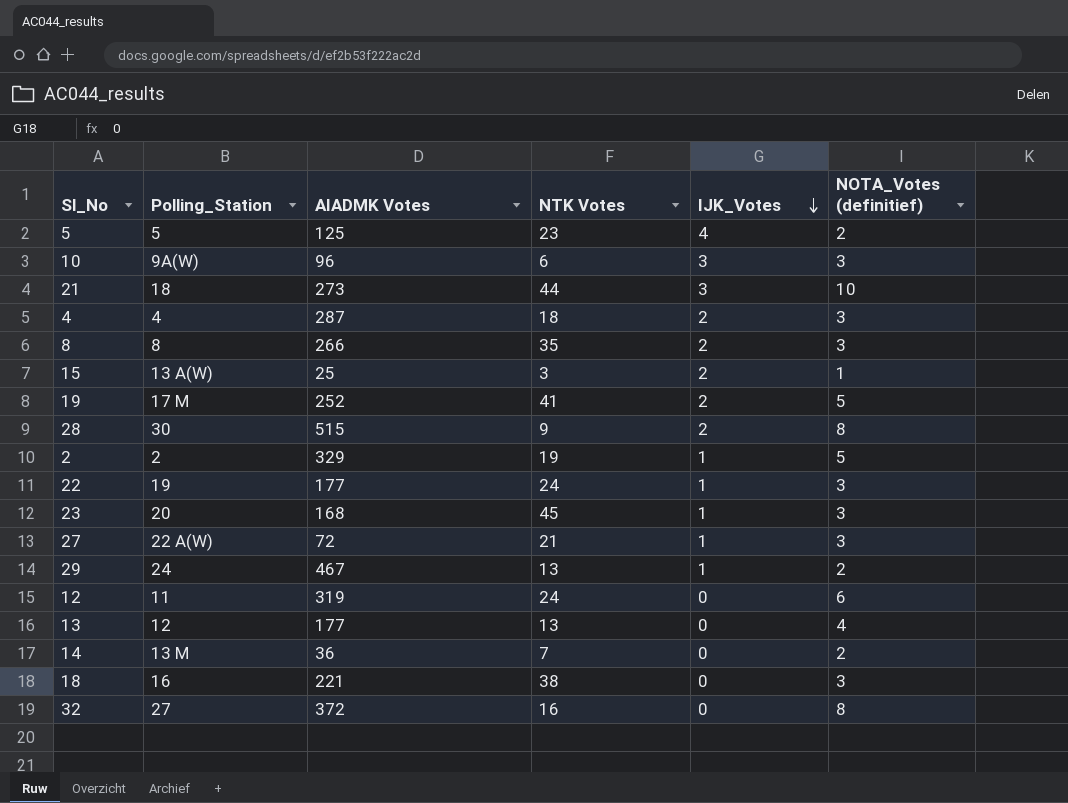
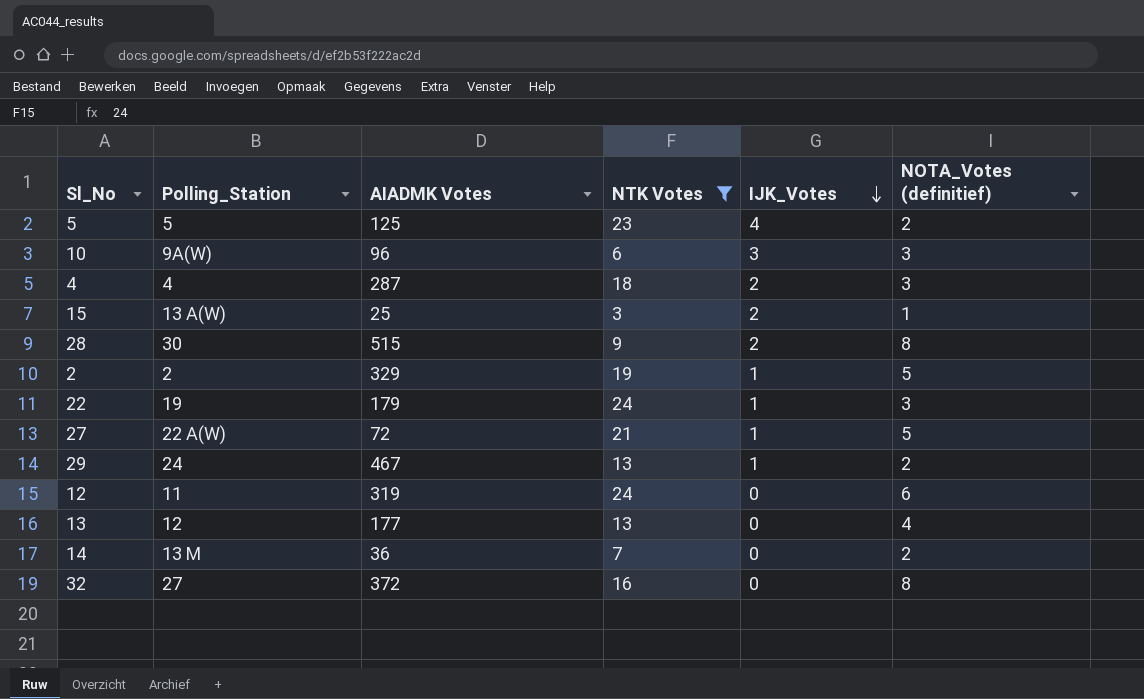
filter: none -> NTK Votes <= 24
22 | AIADMK Votes: 177 -> 179
27 | NOTA_Votes (definitief): 3 -> 5

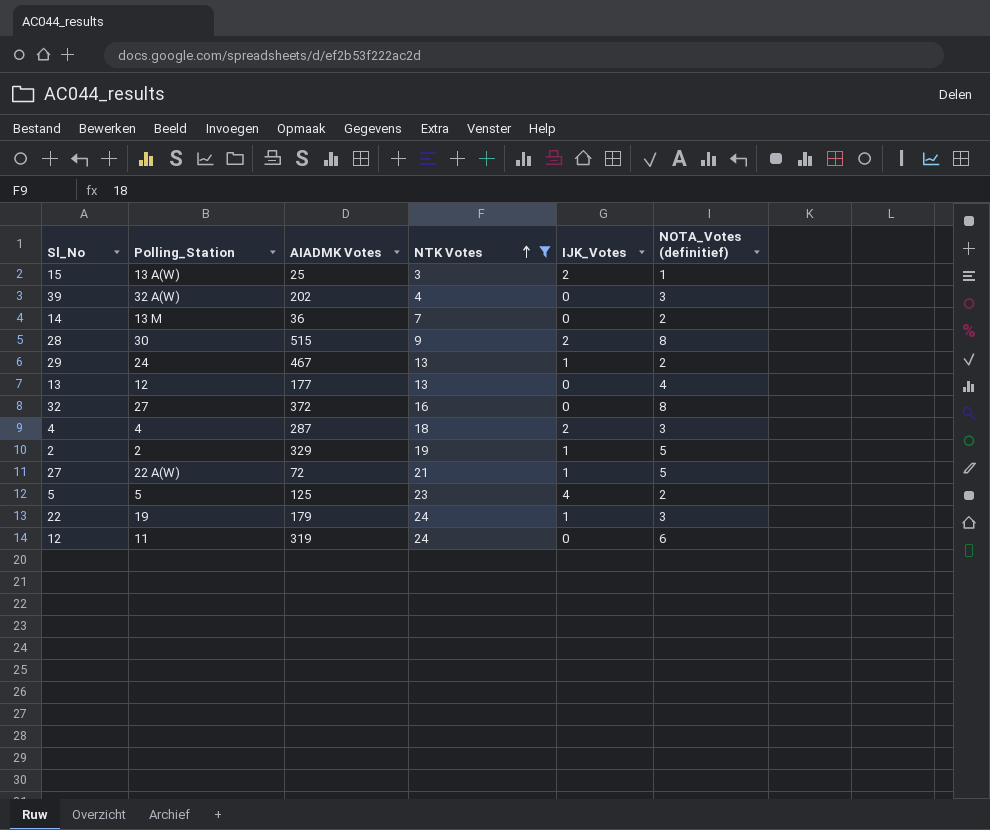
row order: IJK_Votes descending -> NTK Votes ascending
row 10: 9A(W) | 96 | 6 | 3 | 3 -> none
row 39: none -> 32 A(W) | 202 | 4 | 0 | 3

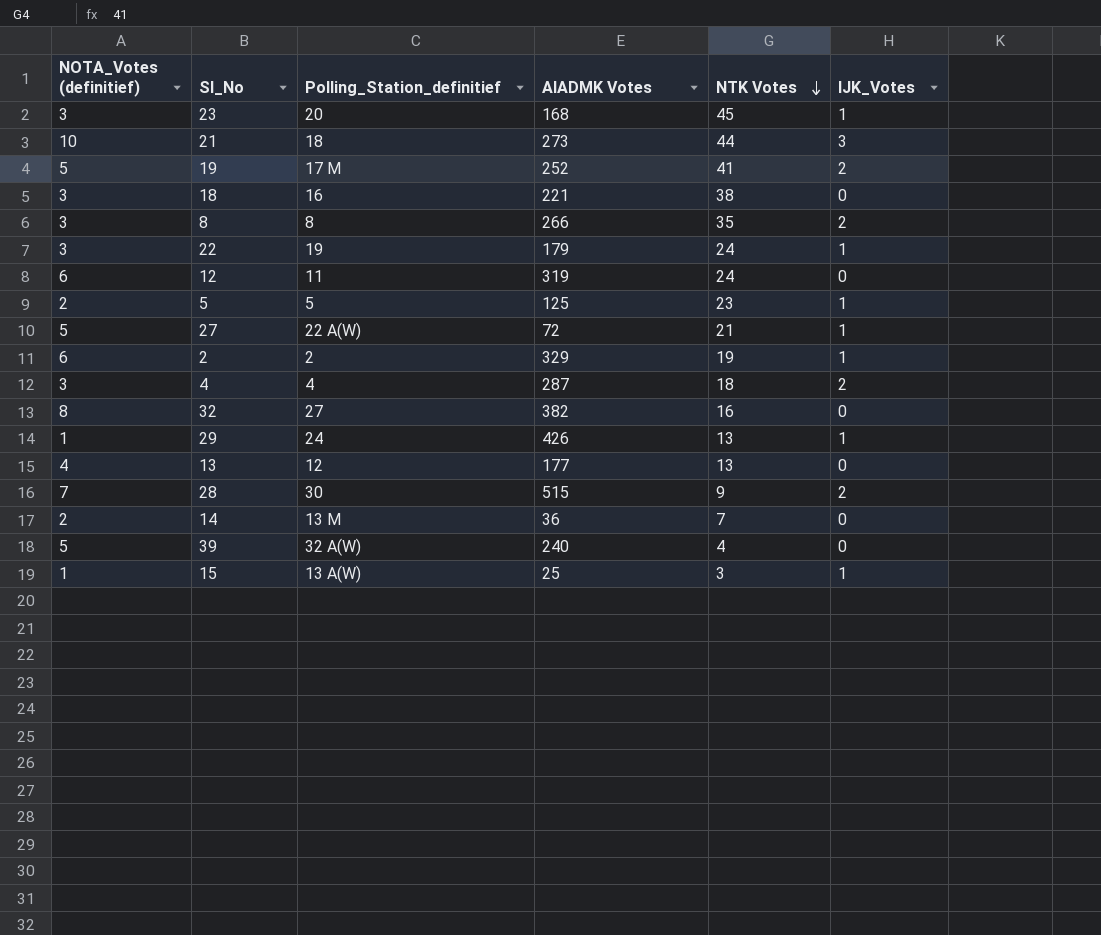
filter: NTK Votes <= 24 -> none
row order: NTK Votes ascending -> NTK Votes descending
column NOTA_Votes (definitief) | position: 6 -> 1
column name: Polling_Station -> Polling_Station_definitief
5 | IJK_Votes: 4 -> 1
2 | NOTA_Votes (definitief): 5 -> 6
32 | AIADMK Votes: 372 -> 382
29 | NOTA_Votes (definitief): 2 -> 1
29 | AIADMK Votes: 467 -> 426
28 | NOTA_Votes (definitief): 8 -> 7
39 | NOTA_Votes (definitief): 3 -> 5
39 | AIADMK Votes: 202 -> 240
15 | IJK_Votes: 2 -> 1

